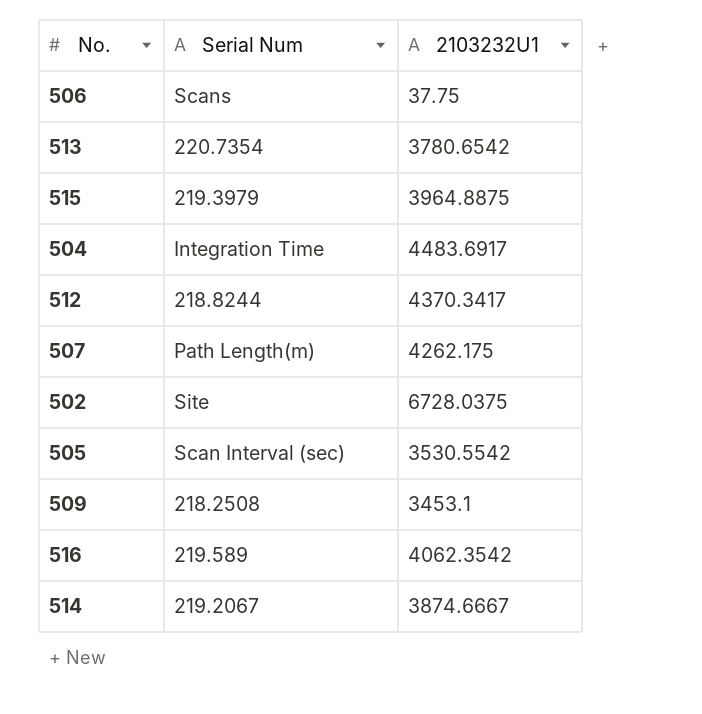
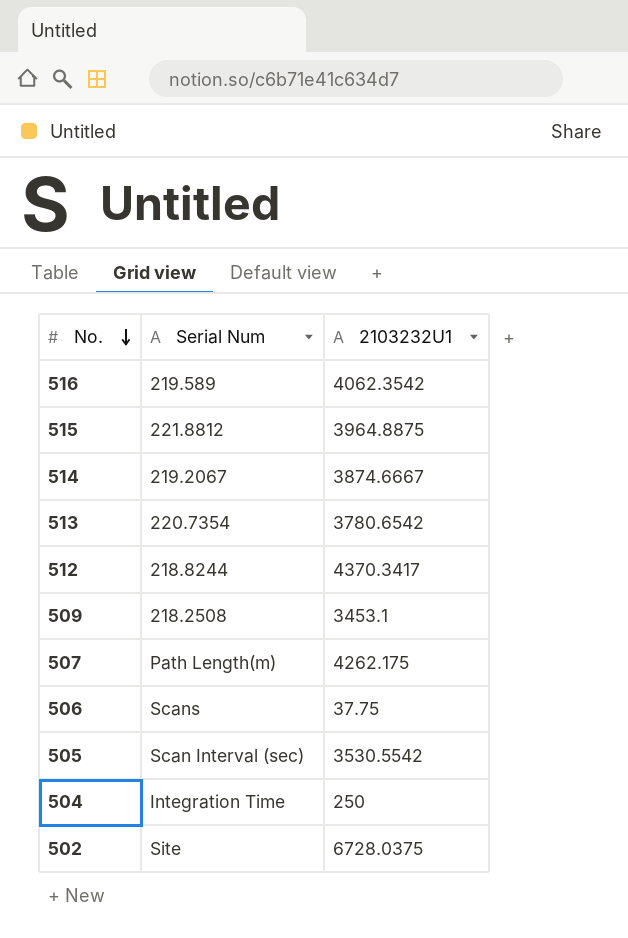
row order: none -> No. descending
515 | Serial Num: 219.3979 -> 221.8812
504 | 2103232U1: 4483.6917 -> 250

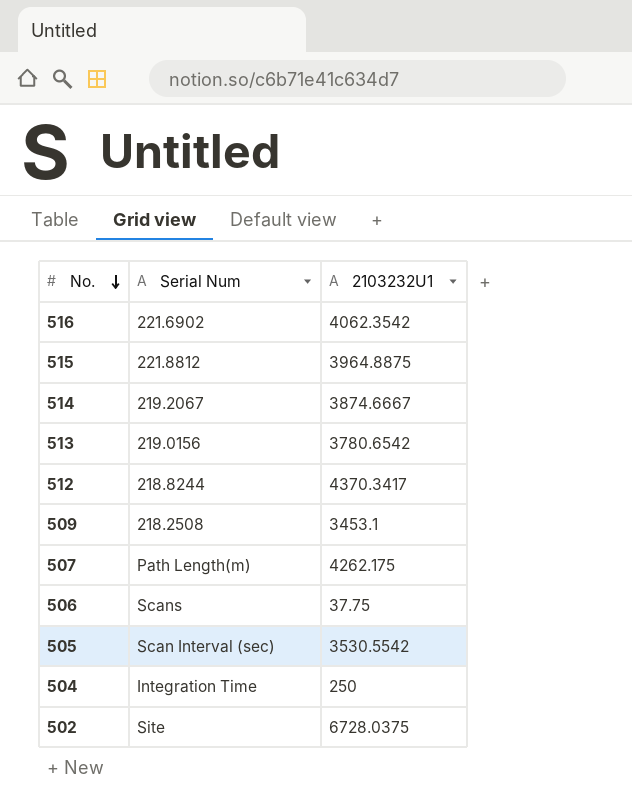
516 | Serial Num: 219.589 -> 221.6902
513 | Serial Num: 220.7354 -> 219.0156

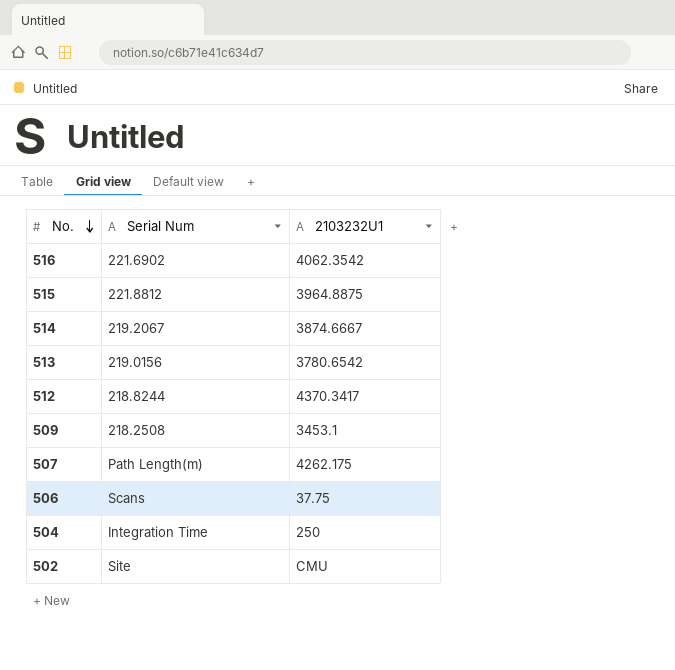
row 505: Scan Interval (sec) | 3530.5542 -> none
502 | 2103232U1: 6728.0375 -> CMU

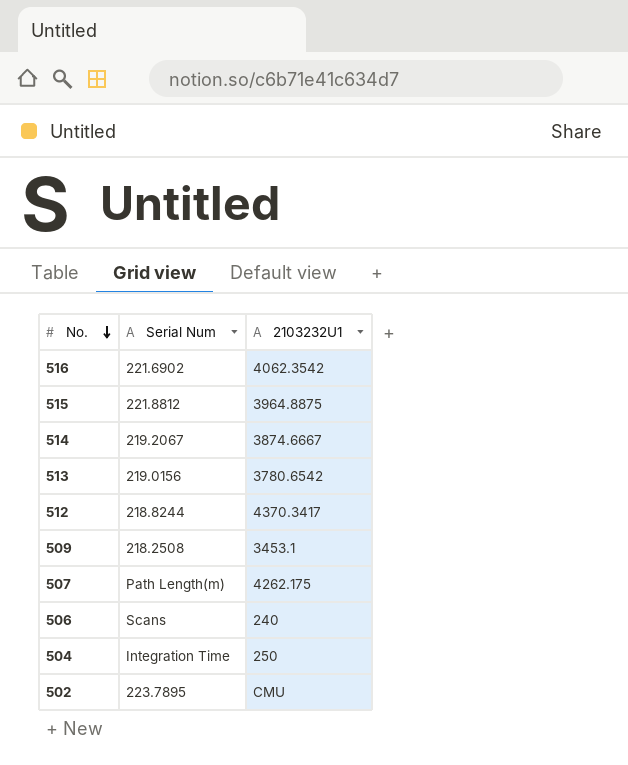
506 | 2103232U1: 37.75 -> 240
502 | Serial Num: Site -> 223.7895

